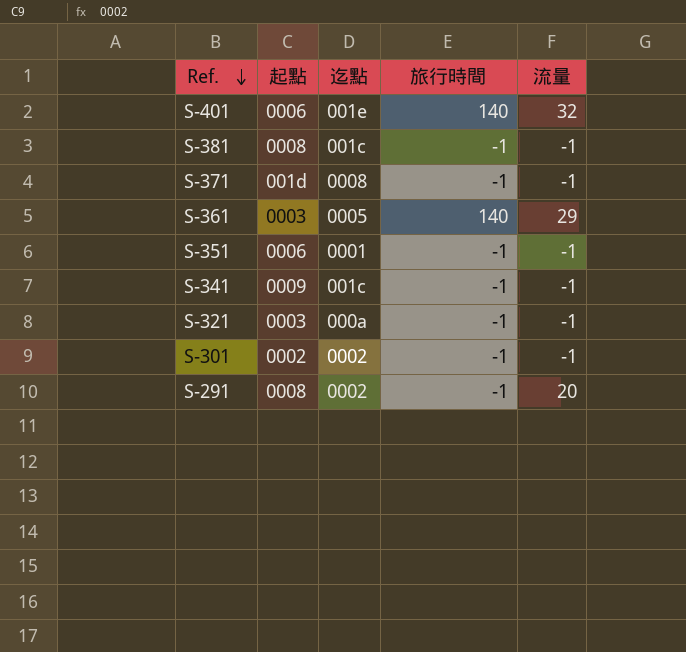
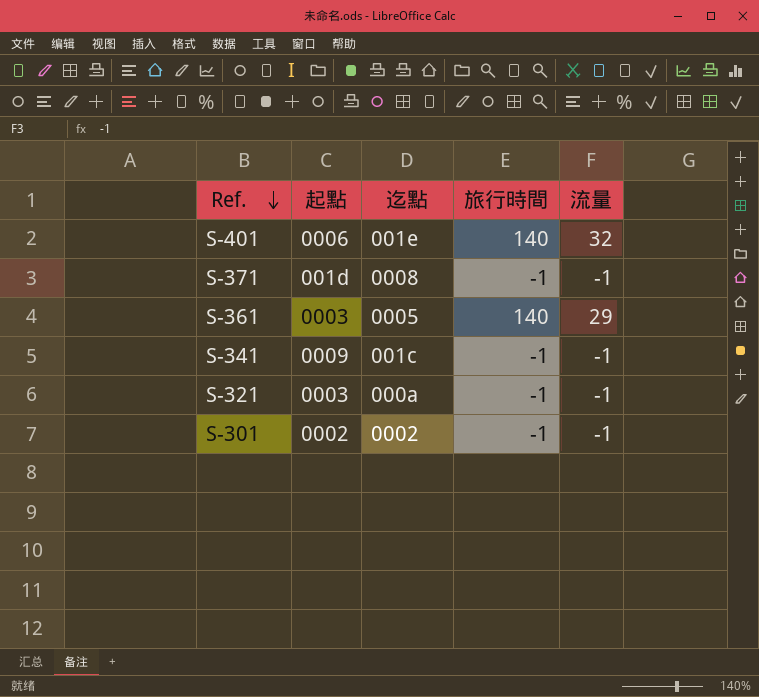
row S-381: 0008 | 001c | -1 | -1 -> none
row S-351: 0006 | 0001 | -1 | -1 -> none
row S-291: 0008 | 0002 | -1 | 20 -> none

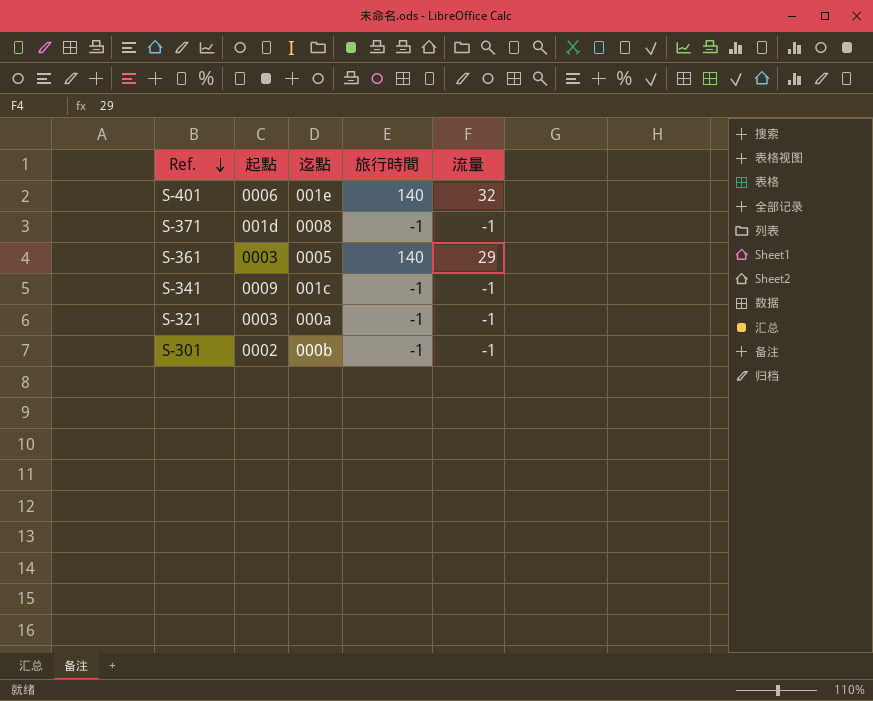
S-301 | 迄點: 0002 -> 000b

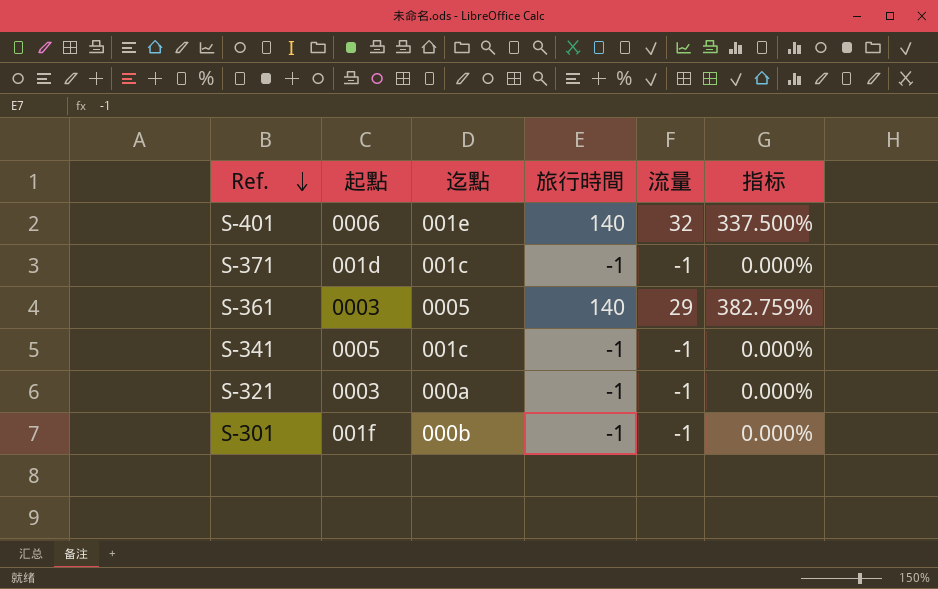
column 指标 | formula: none -> ([旅行時間] - [流量]) / [流量]
S-371 | 迄點: 0008 -> 001c
S-341 | 起點: 0009 -> 0005
S-301 | 起點: 0002 -> 001f

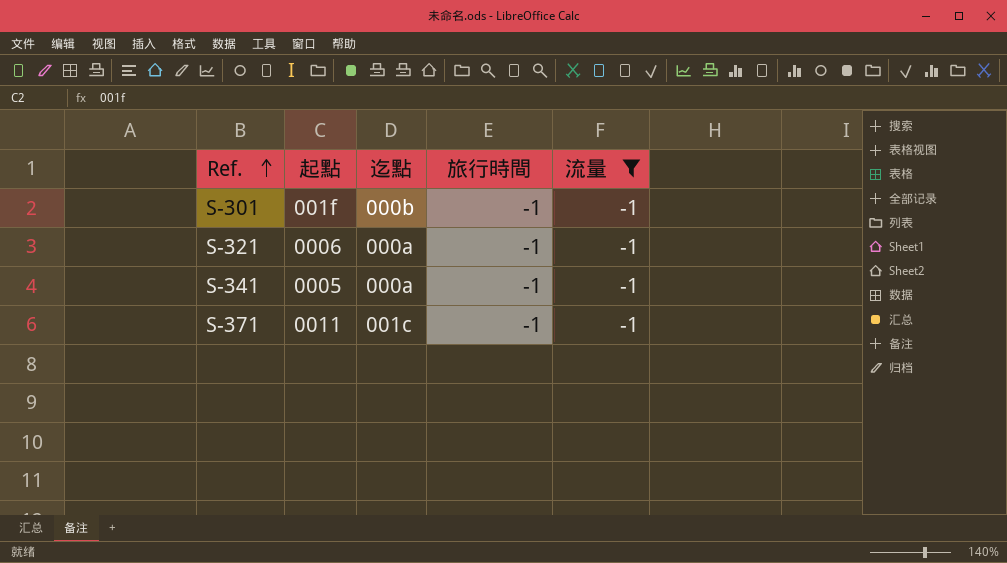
filter: none -> 流量 = -1
row order: Ref. descending -> Ref. ascending
column 指标 | formula: ([旅行時間] - [流量]) / [流量] -> none
S-321 | 起點: 0003 -> 0006
S-341 | 迄點: 001c -> 000a
S-371 | 起點: 001d -> 0011

